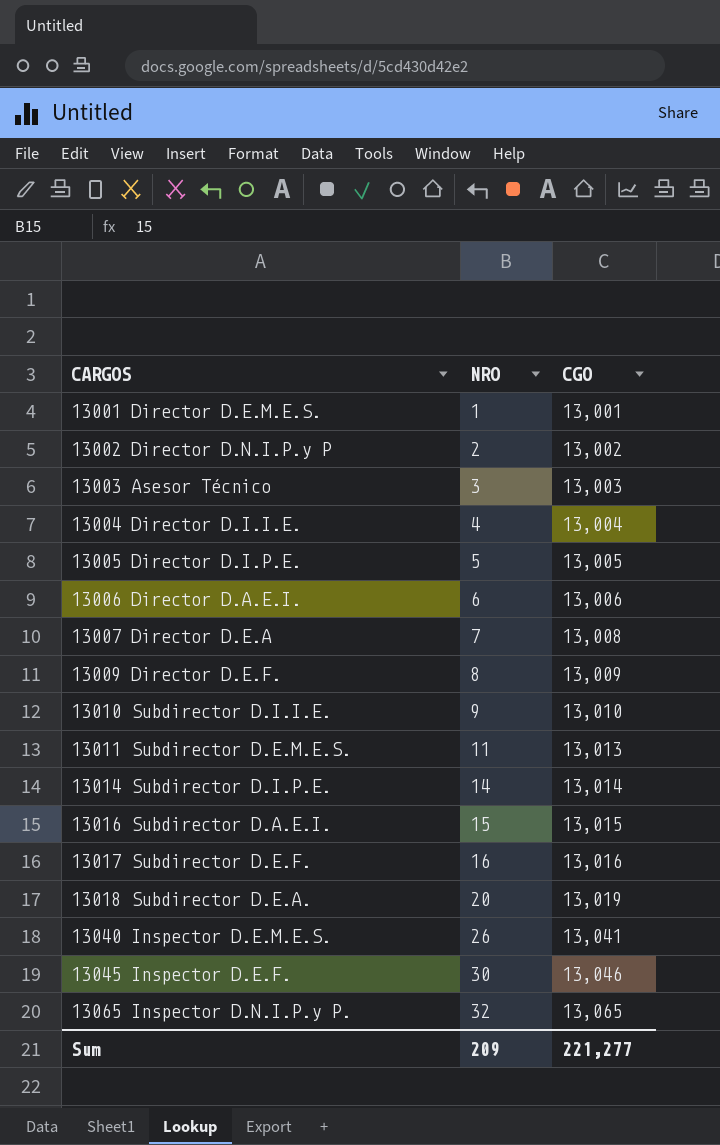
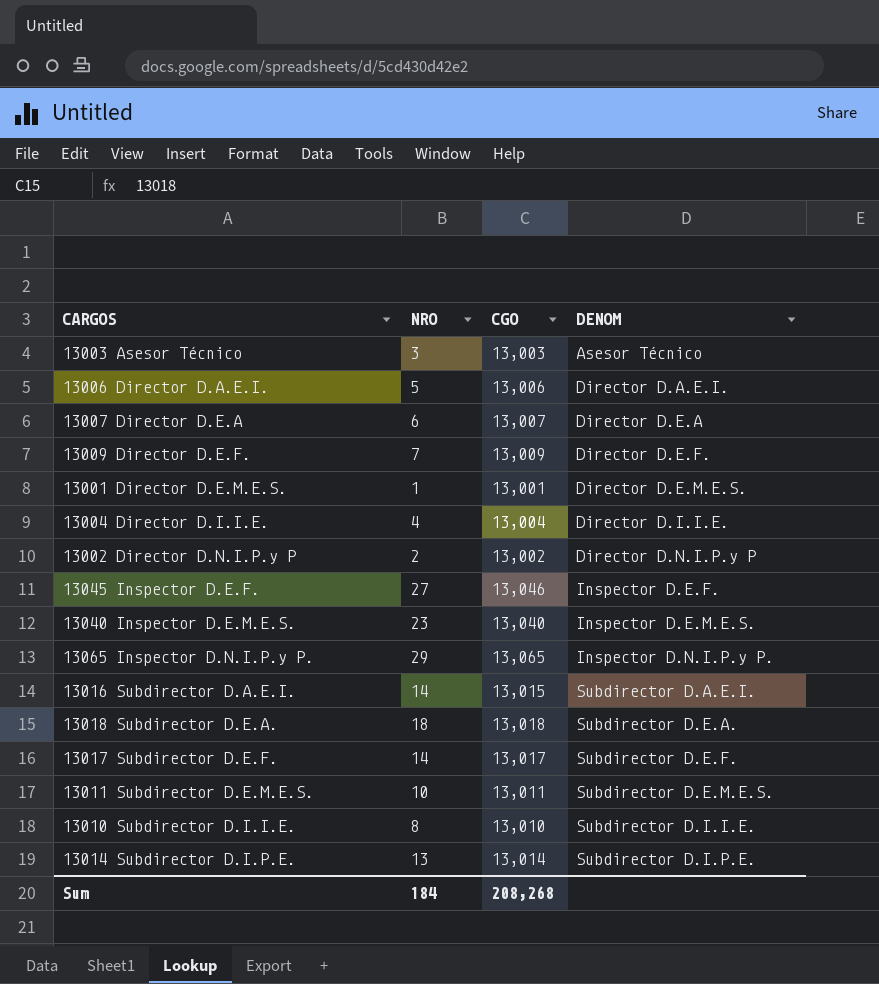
row order: CARGOS ascending -> DENOM ascending
column DENOM | position: none -> 4
row 13005 Director D.I.P.E.: 5 | 13,005 -> none
13006 Director D.A.E.I. | NRO: 6 -> 5
13007 Director D.E.A | NRO: 7 -> 6
13007 Director D.E.A | CGO: 13,008 -> 13,007
13009 Director D.E.F. | NRO: 8 -> 7
13045 Inspector D.E.F. | NRO: 30 -> 27
13040 Inspector D.E.M.E.S. | NRO: 26 -> 23
13040 Inspector D.E.M.E.S. | CGO: 13,041 -> 13,040
13065 Inspector D.N.I.P.y P. | NRO: 32 -> 29
13016 Subdirector D.A.E.I. | NRO: 15 -> 14
13018 Subdirector D.E.A. | NRO: 20 -> 18
13018 Subdirector D.E.A. | CGO: 13,019 -> 13,018
13017 Subdirector D.E.F. | NRO: 16 -> 14
13017 Subdirector D.E.F. | CGO: 13,016 -> 13,017
13011 Subdirector D.E.M.E.S. | NRO: 11 -> 10
13011 Subdirector D.E.M.E.S. | CGO: 13,013 -> 13,011
13010 Subdirector D.I.I.E. | NRO: 9 -> 8
13014 Subdirector D.I.P.E. | NRO: 14 -> 13
Sum | NRO: 209 -> 184
Sum | CGO: 221,277 -> 208,268

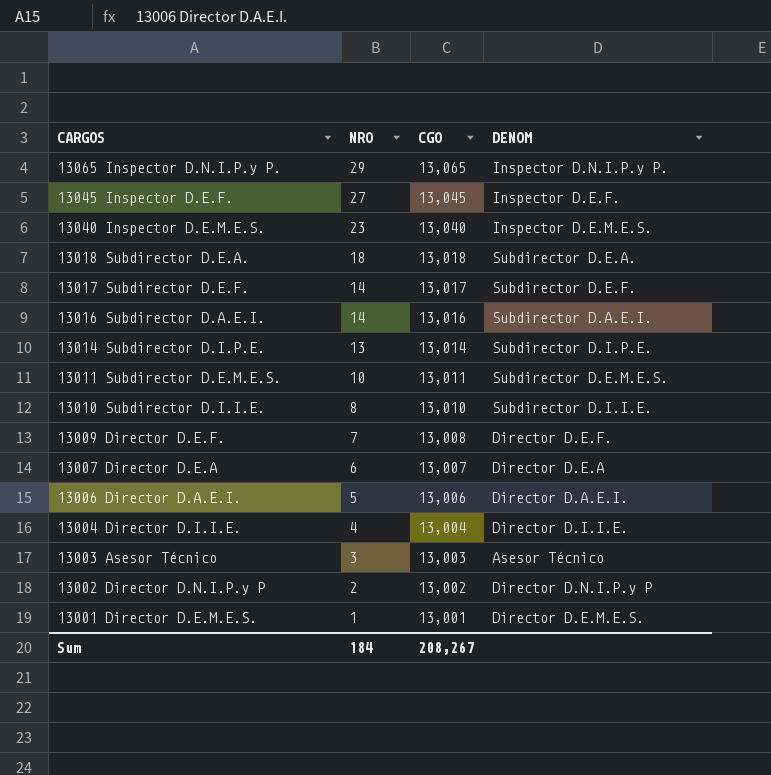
row order: DENOM ascending -> CARGOS descending
13045 Inspector D.E.F. | CGO: 13,046 -> 13,045
13016 Subdirector D.A.E.I. | CGO: 13,015 -> 13,016
13009 Director D.E.F. | CGO: 13,009 -> 13,008
Sum | CGO: 208,268 -> 208,267

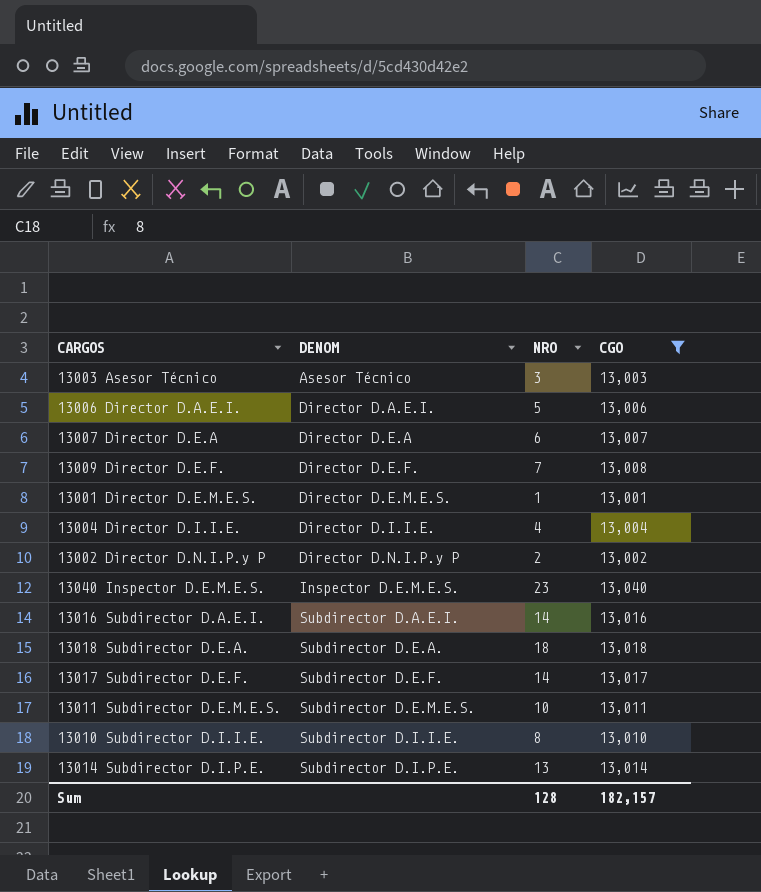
filter: none -> CGO <= 13,040
row order: CARGOS descending -> DENOM ascending
column DENOM | position: 4 -> 2
Sum | NRO: 184 -> 128
Sum | CGO: 208,267 -> 182,157

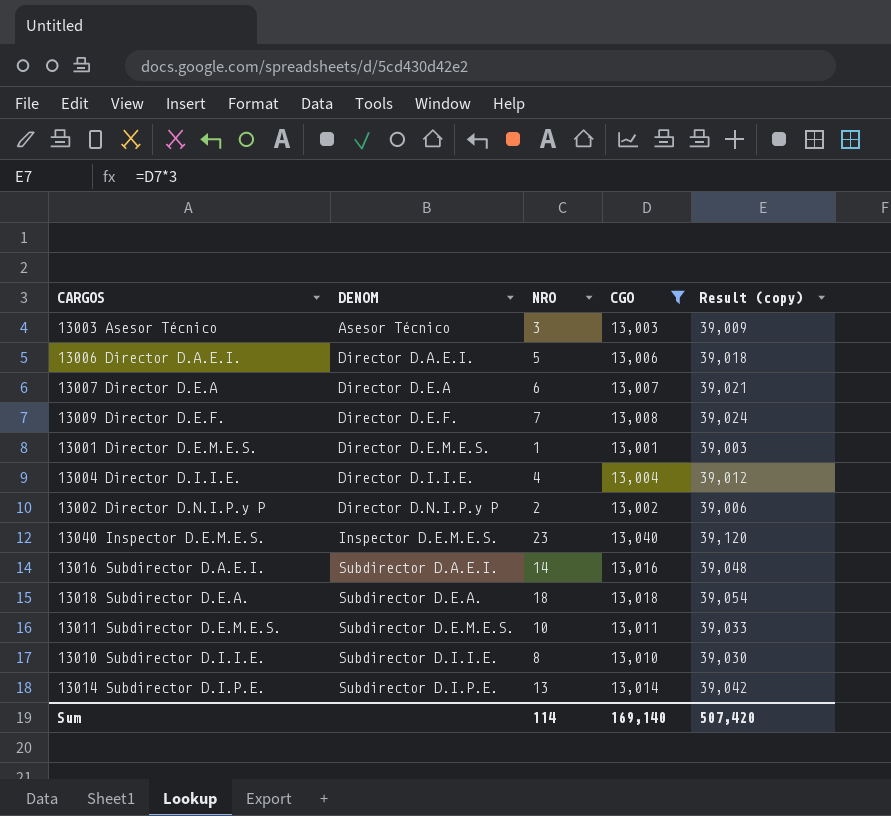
column Result (copy) | formula: none -> [CGO] * 3
row 13017 Subdirector D.E.F.: Subdirector D.E.F. | 14 | 13,017 -> none
Sum | NRO: 128 -> 114
Sum | CGO: 182,157 -> 169,140

